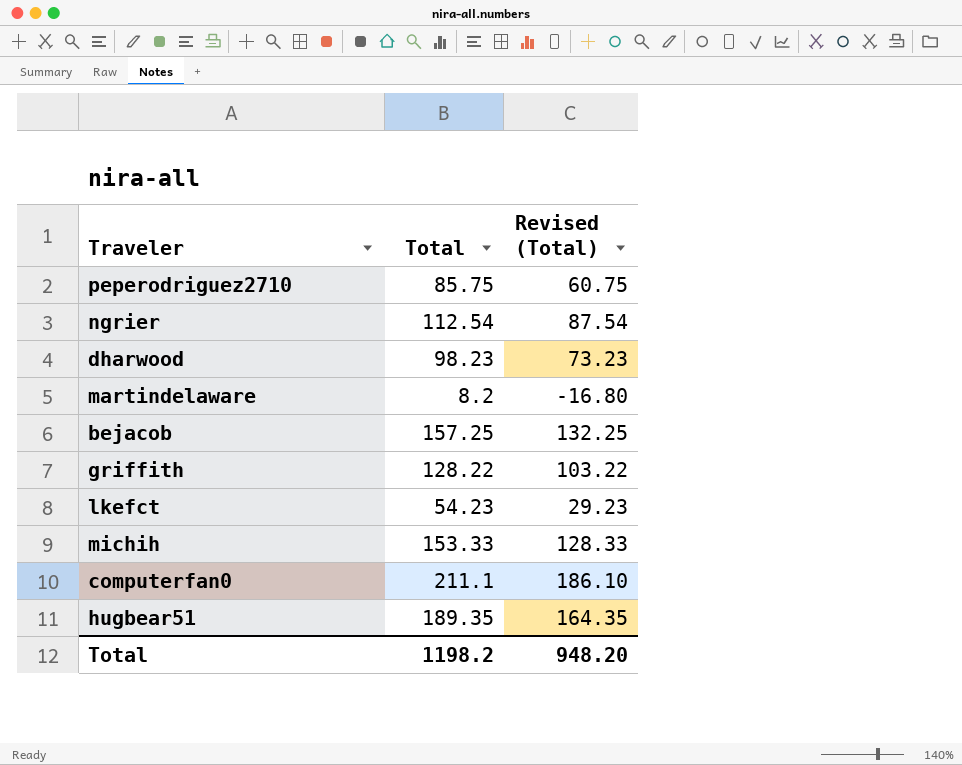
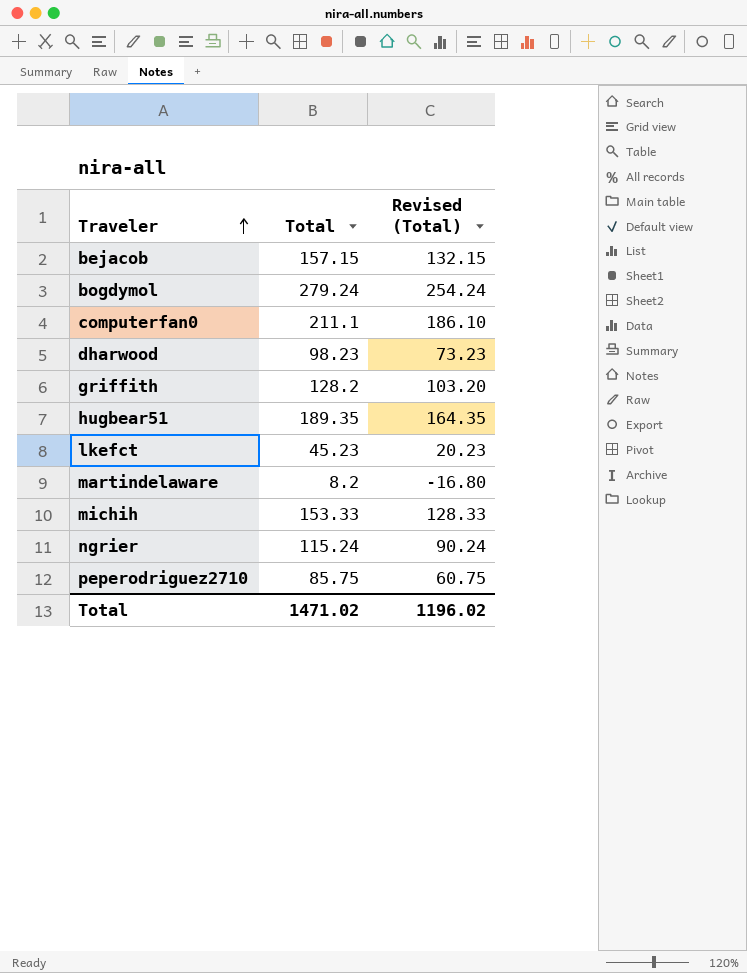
row order: none -> Traveler ascending
bejacob | Total: 157.25 -> 157.15
bejacob | Revised (Total): 132.25 -> 132.15
row bogdymol: none -> 279.24 | 254.24
griffith | Total: 128.22 -> 128.2
griffith | Revised (Total): 103.22 -> 103.20
lkefct | Total: 54.23 -> 45.23
lkefct | Revised (Total): 29.23 -> 20.23
ngrier | Total: 112.54 -> 115.24
ngrier | Revised (Total): 87.54 -> 90.24
Total | Total: 1198.2 -> 1471.02
Total | Revised (Total): 948.20 -> 1196.02

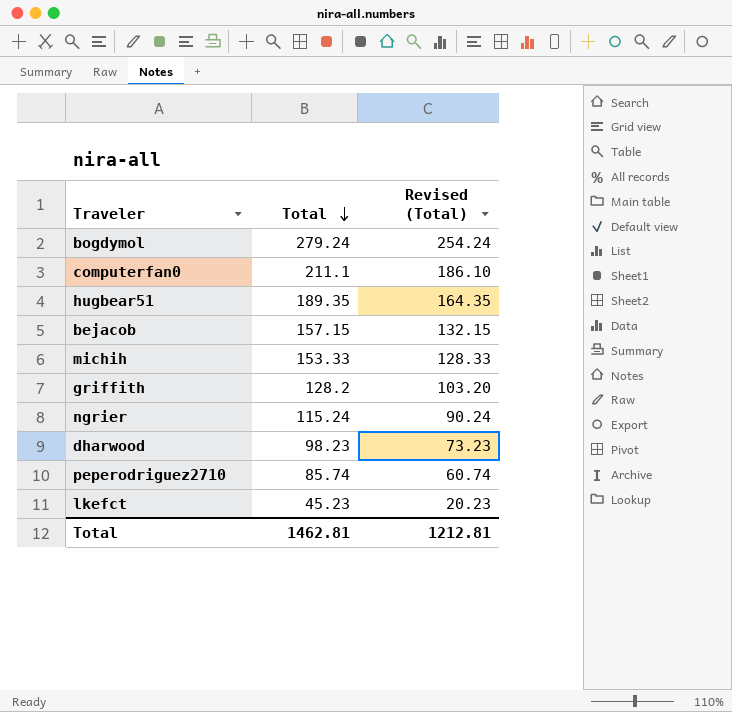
row order: Traveler ascending -> Total descending
row martindelaware: 8.2 | -16.80 -> none
peperodriguez2710 | Total: 85.75 -> 85.74
peperodriguez2710 | Revised (Total): 60.75 -> 60.74
Total | Total: 1471.02 -> 1462.81
Total | Revised (Total): 1196.02 -> 1212.81

